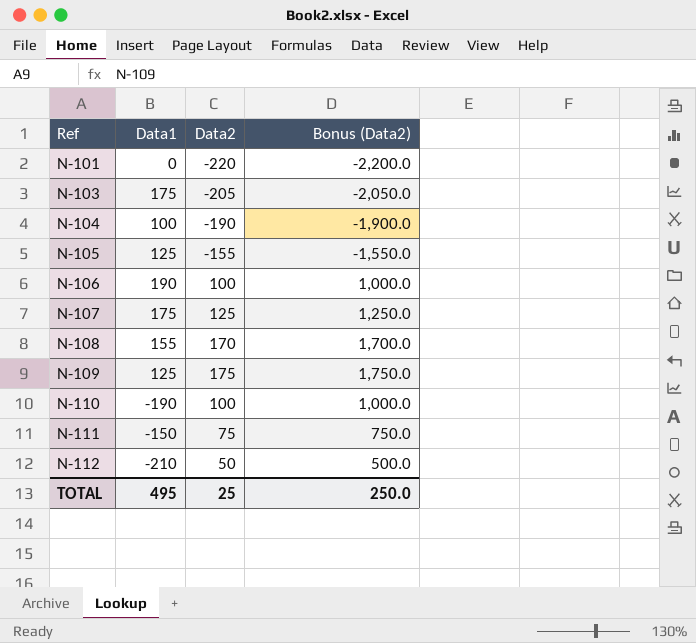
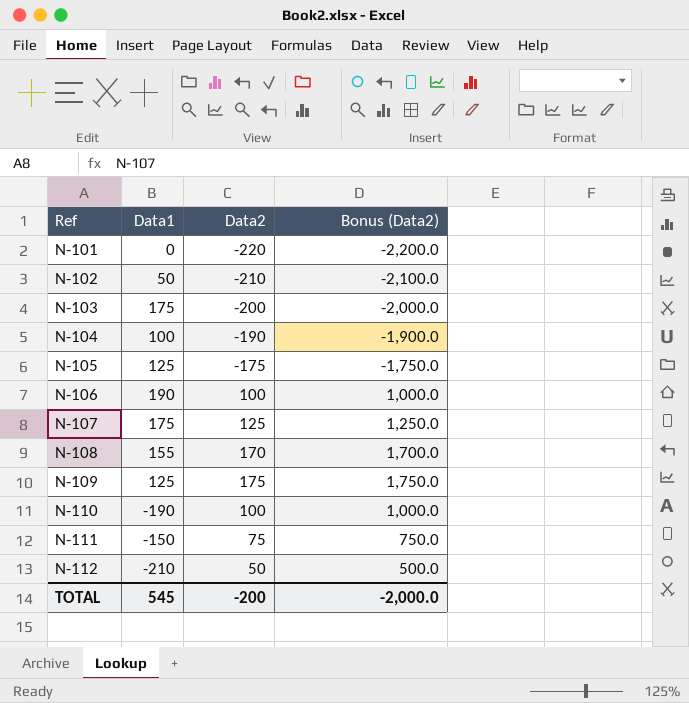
row N-102: none -> 50 | -210 | -2,100.0
N-103 | Data2: -205 -> -200
N-103 | Bonus (Data2): -2,050.0 -> -2,000.0
N-105 | Data2: -155 -> -175
N-105 | Bonus (Data2): -1,550.0 -> -1,750.0
TOTAL | Data1: 495 -> 545
TOTAL | Data2: 25 -> -200
TOTAL | Bonus (Data2): 250.0 -> -2,000.0

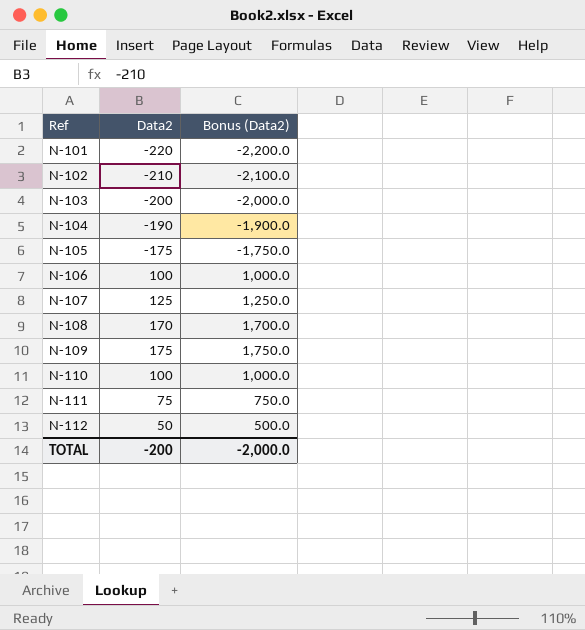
column Data1 | position: 2 -> none

